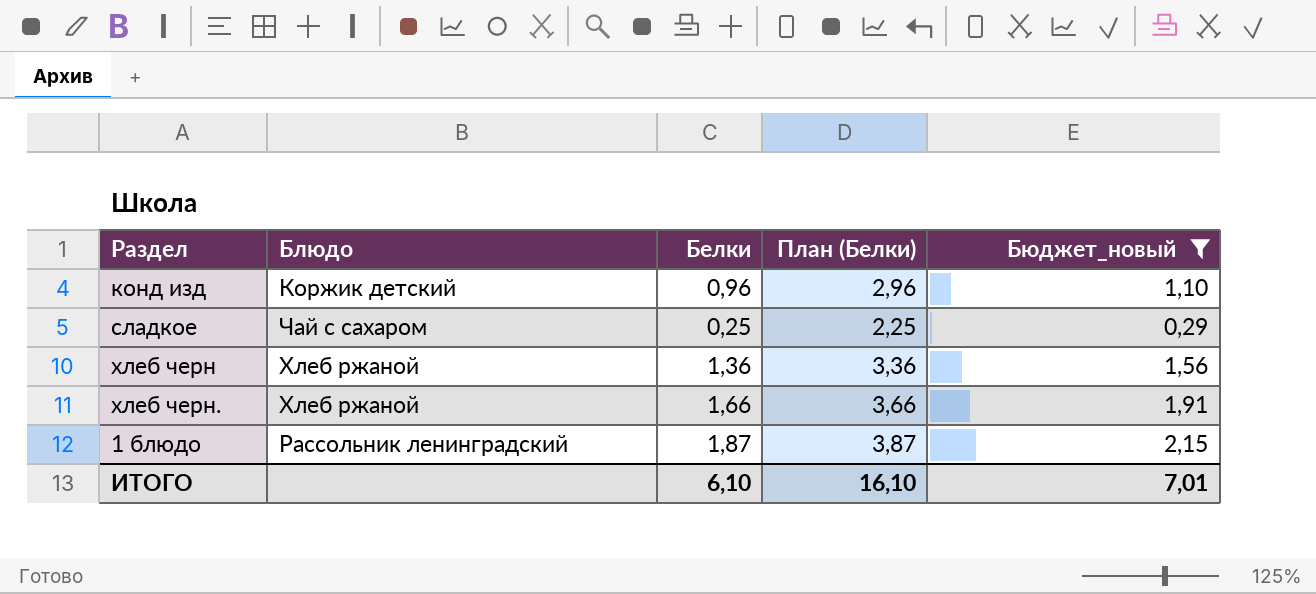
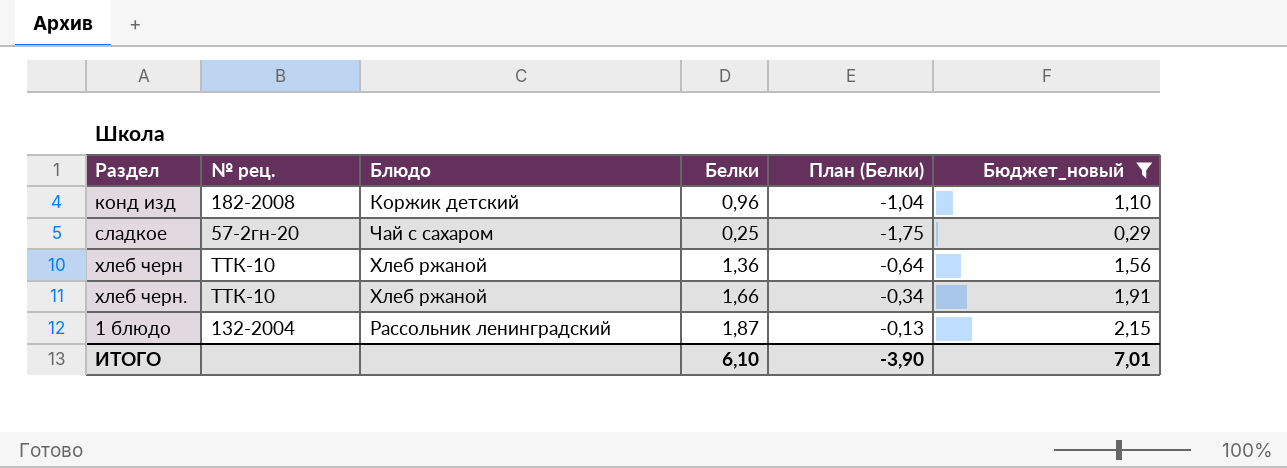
column № рец. | position: none -> 2
column План (Белки) | formula: [Белки] + 2 -> [Белки] - 2
ИТОГО | План (Белки): 16,10 -> -3,90

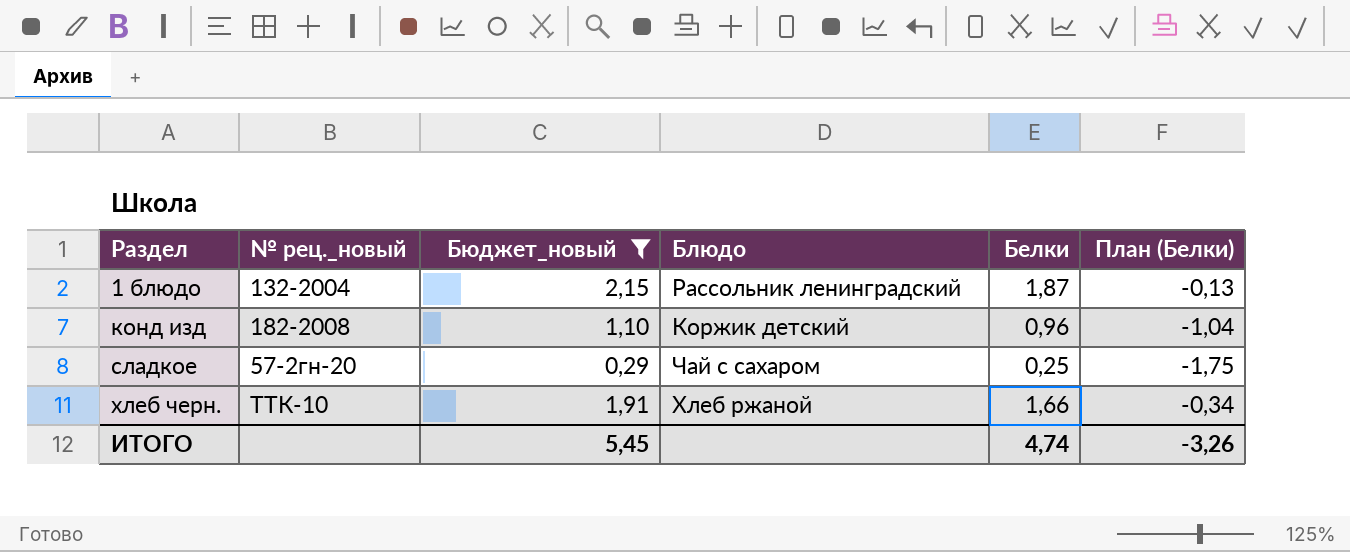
row order: none -> Раздел ascending
column name: № рец. -> № рец._новый
column Бюджет_новый | position: 6 -> 3
row хлеб черн: ТТК-10 | Хлеб ржаной | 1,36 | -0,64 | 1,56 -> none
ИТОГО | Бюджет_новый: 7,01 -> 5,45
ИТОГО | Белки: 6,10 -> 4,74
ИТОГО | План (Белки): -3,90 -> -3,26

